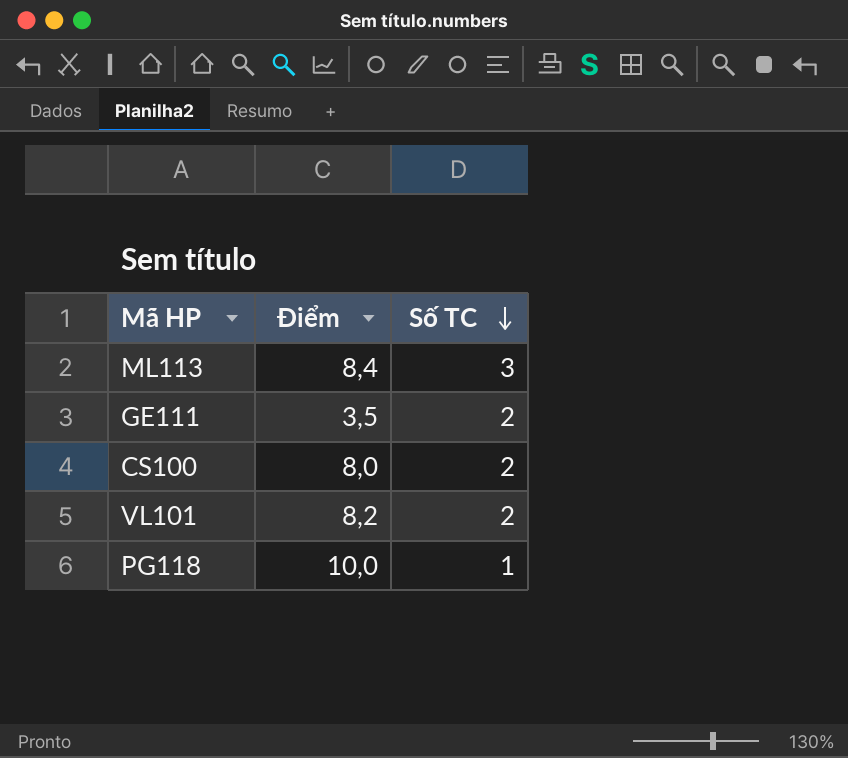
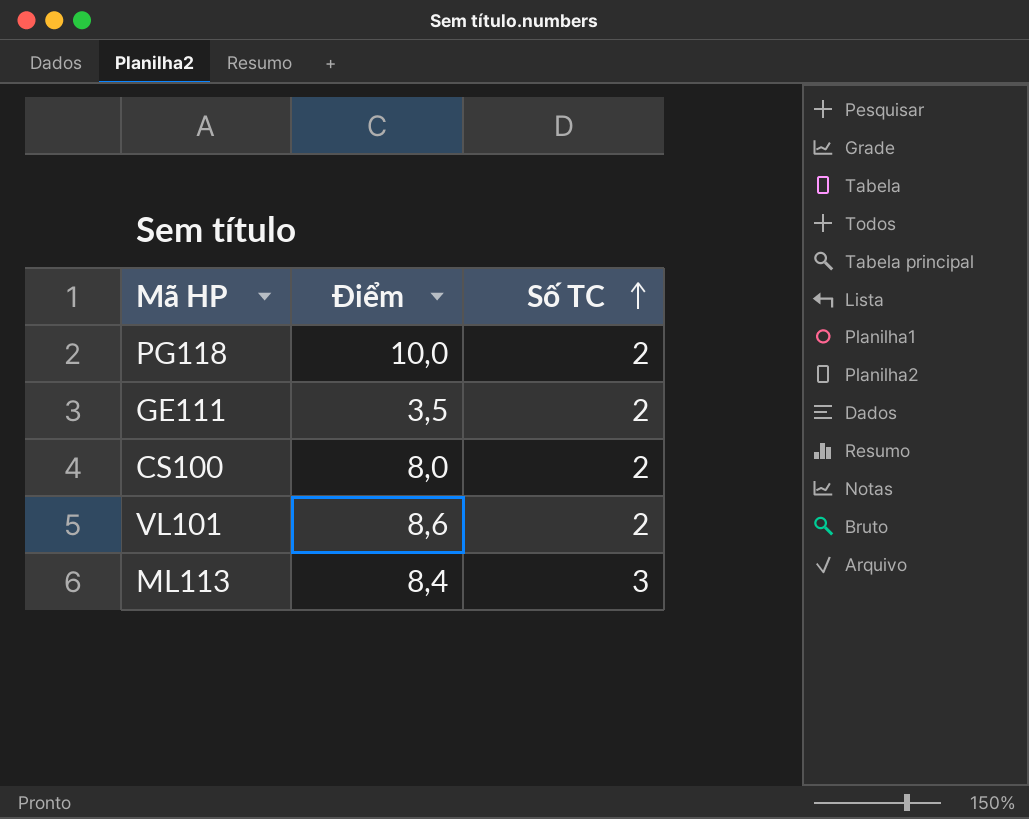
row order: Số TC descending -> Số TC ascending
PG118 | Số TC: 1 -> 2
VL101 | Điểm: 8,2 -> 8,6

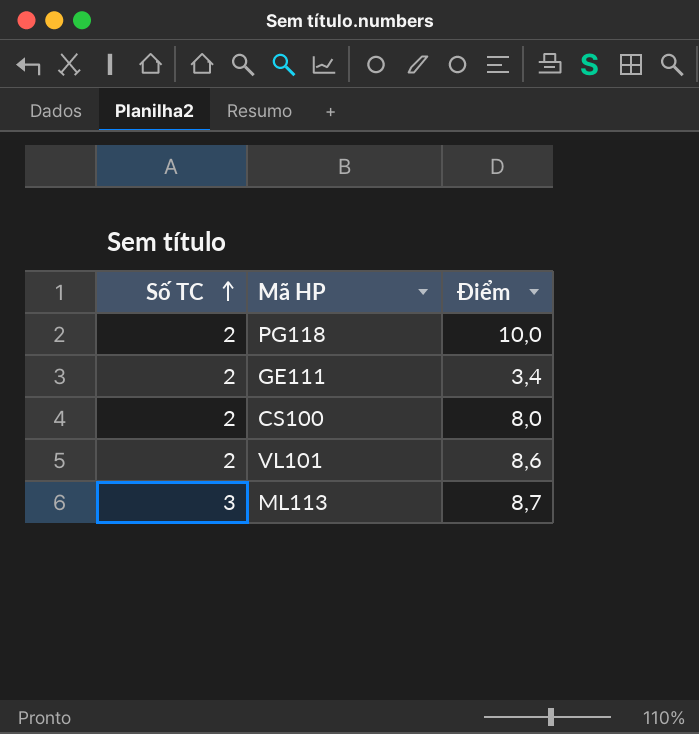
column Số TC | position: 3 -> 1
GE111 | Điểm: 3,5 -> 3,4
ML113 | Điểm: 8,4 -> 8,7

